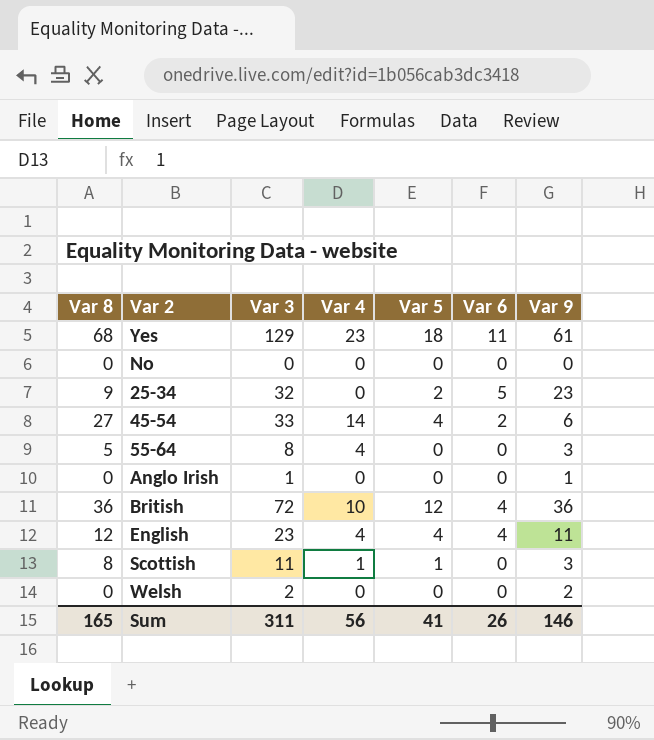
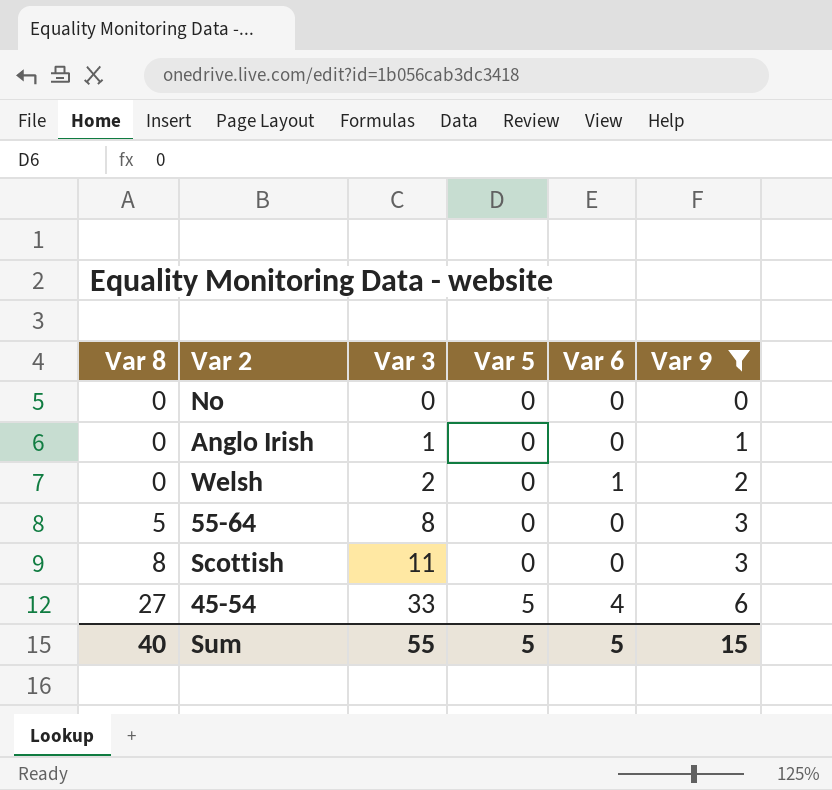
filter: none -> Var 9 <= 6
row order: none -> Var 8 ascending
column Var 4 | position: 4 -> none
Welsh | Var 6: 0 -> 1
Scottish | Var 5: 1 -> 0
45-54 | Var 5: 4 -> 5
45-54 | Var 6: 2 -> 4
Sum | Var 8: 165 -> 40
Sum | Var 3: 311 -> 55
Sum | Var 5: 41 -> 5
Sum | Var 6: 26 -> 5
Sum | Var 9: 146 -> 15

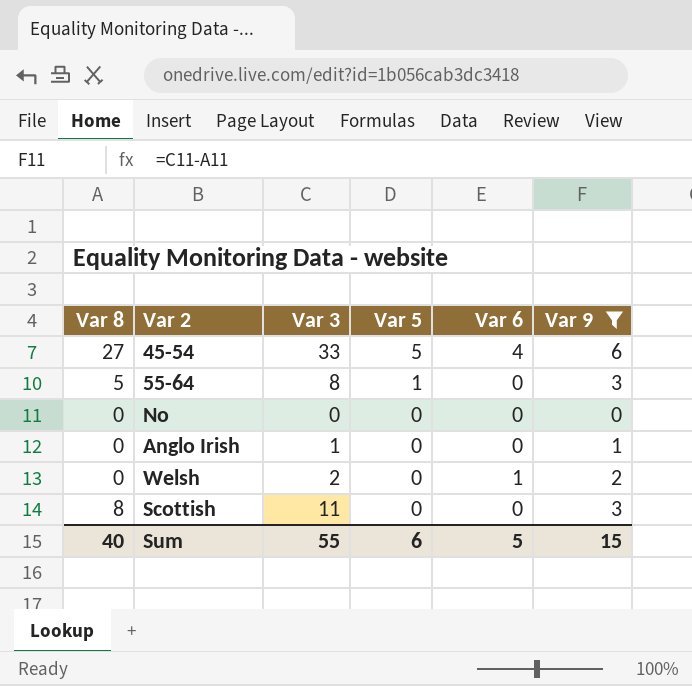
row order: Var 8 ascending -> Var 5 descending
55-64 | Var 5: 0 -> 1
Sum | Var 5: 5 -> 6

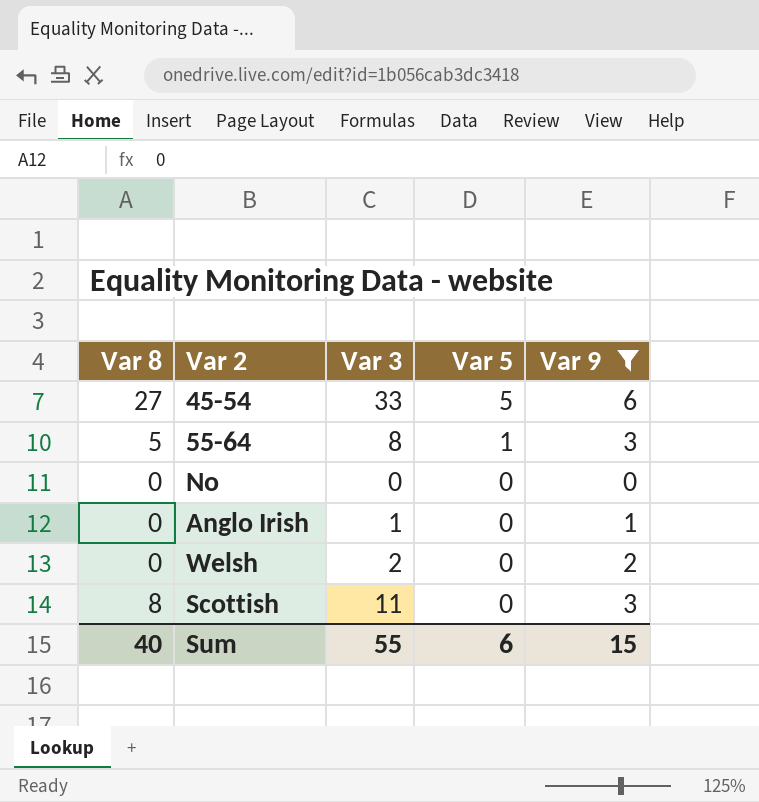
column Var 6 | position: 5 -> none

